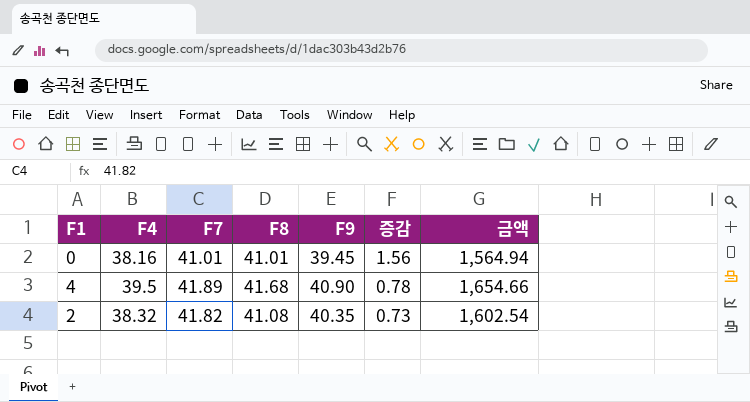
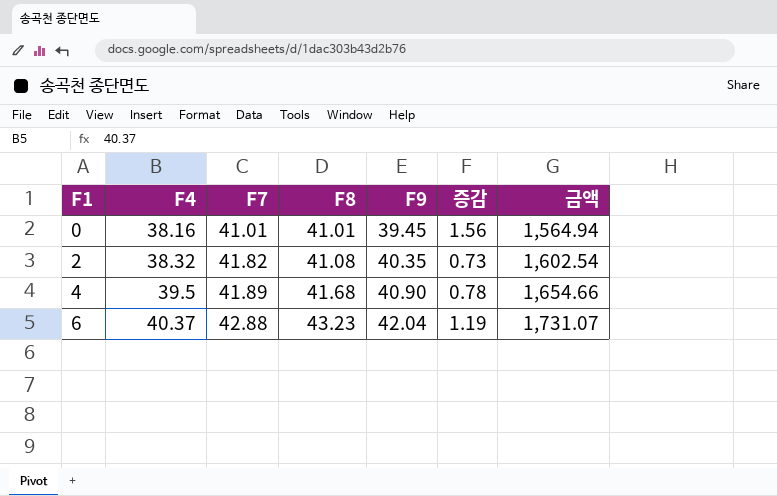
row order: 증감 descending -> F1 ascending
row 6: none -> 40.37 | 42.88 | 43.23 | 42.04 | 1.19 | 1,731.07

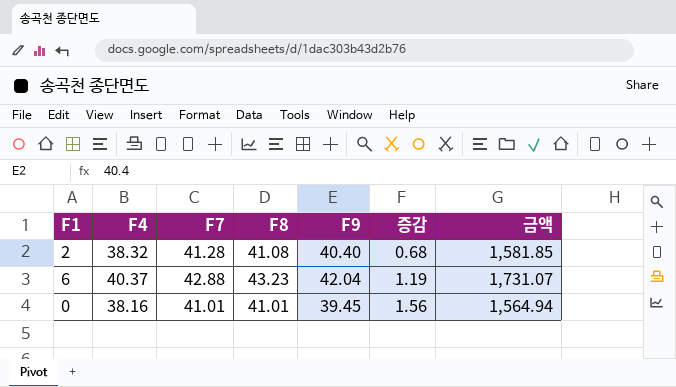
row order: F1 ascending -> 증감 ascending
row 4: 39.5 | 41.89 | 41.68 | 40.90 | 0.78 | 1,654.66 -> none
2 | F7: 41.82 -> 41.28
2 | F9: 40.35 -> 40.40
2 | 증감: 0.73 -> 0.68
2 | 금액: 1,602.54 -> 1,581.85

